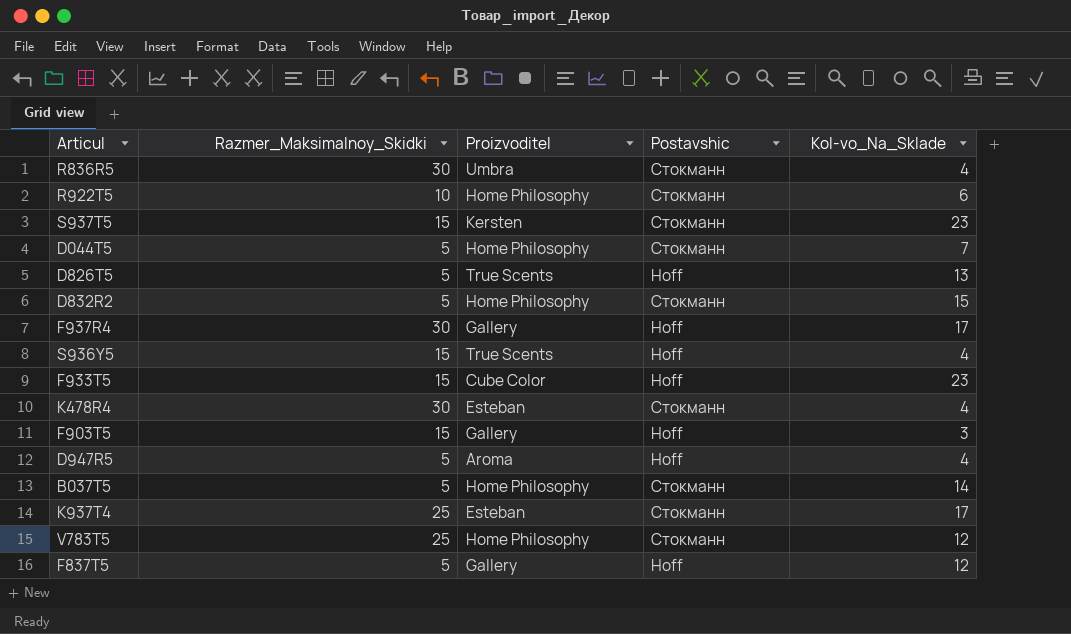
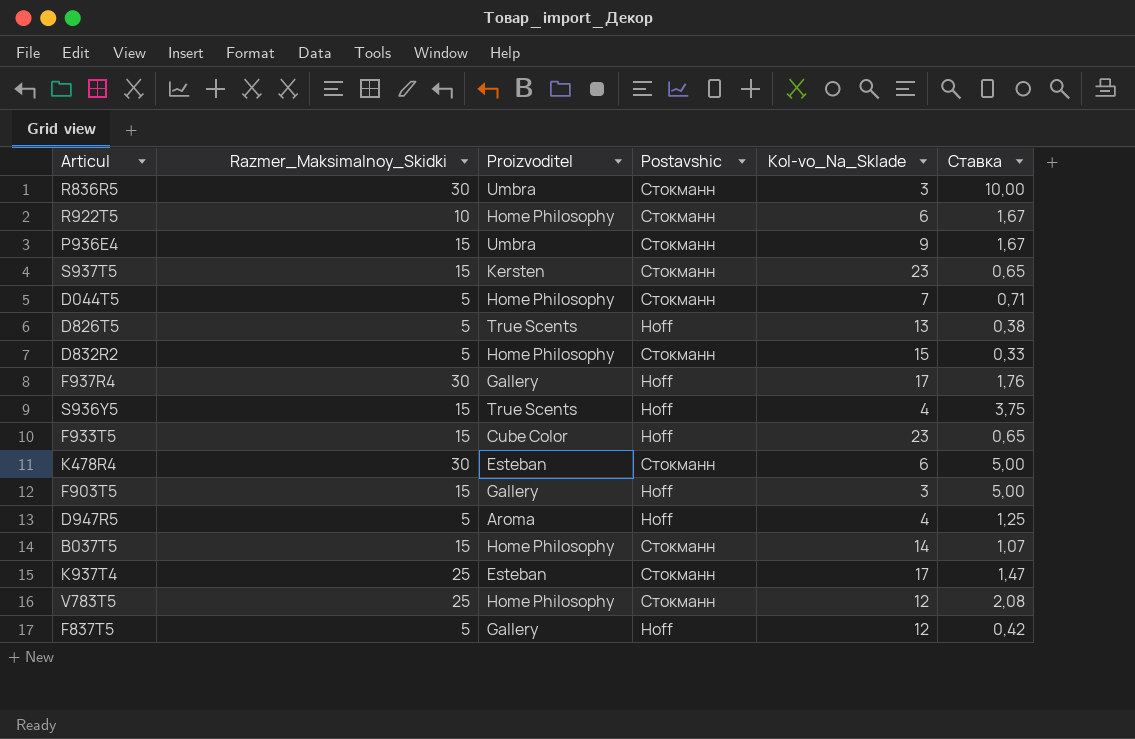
column Ставка | formula: none -> [Razmer_Maksimalnoy_Skidki] / [Kol-vo_Na_Sklade]
R836R5 | Kol-vo_Na_Sklade: 4 -> 3
row P936E4: none -> 15 | Umbra | Стокманн | 9 | 1,67
K478R4 | Kol-vo_Na_Sklade: 4 -> 6
B037T5 | Razmer_Maksimalnoy_Skidki: 5 -> 15

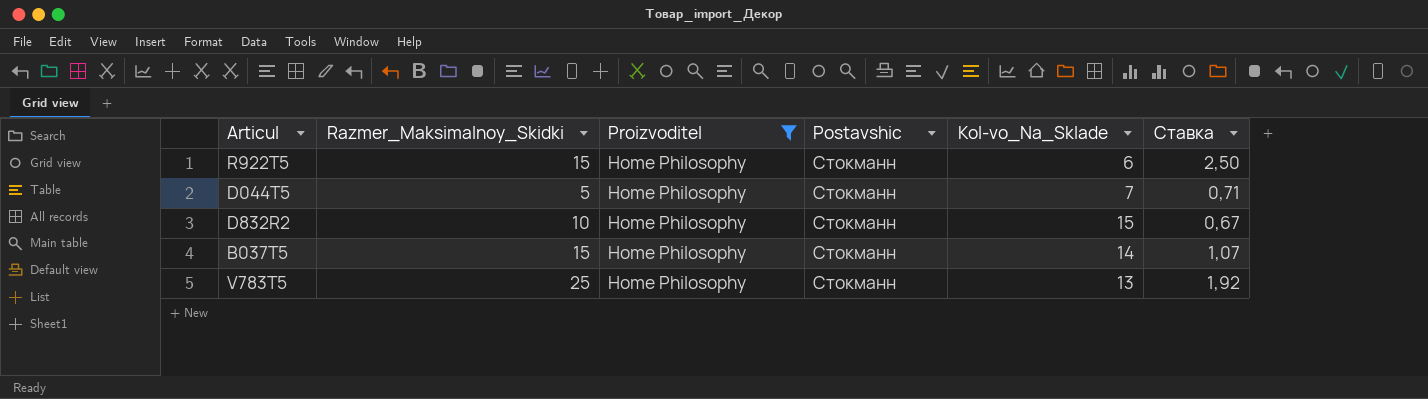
filter: none -> Proizvoditel = Home Philosophy
R922T5 | Razmer_Maksimalnoy_Skidki: 10 -> 15
R922T5 | Ставка: 1,67 -> 2,50
D832R2 | Razmer_Maksimalnoy_Skidki: 5 -> 10
D832R2 | Ставка: 0,33 -> 0,67
V783T5 | Kol-vo_Na_Sklade: 12 -> 13
V783T5 | Ставка: 2,08 -> 1,92

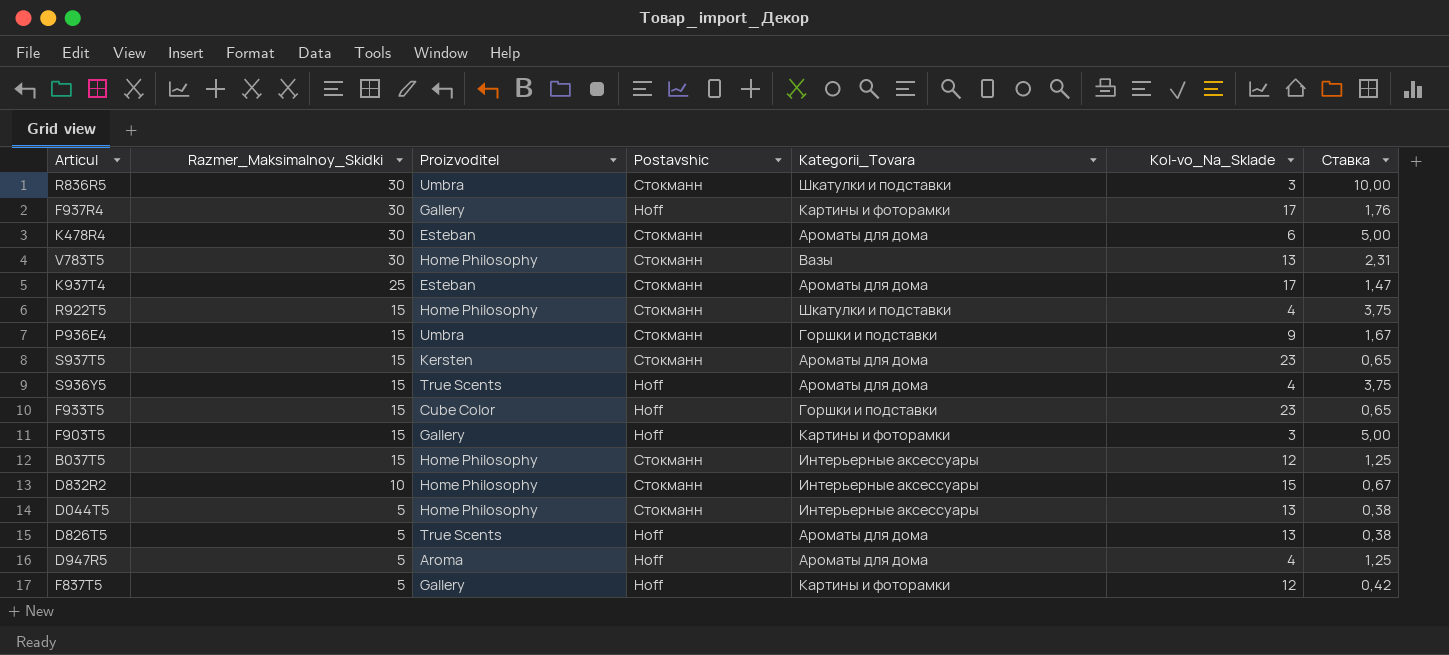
filter: Proizvoditel = Home Philosophy -> none
row order: none -> Razmer_Maksimalnoy_Skidki descending
column Kategorii_Tovara | position: none -> 5
V783T5 | Razmer_Maksimalnoy_Skidki: 25 -> 30
V783T5 | Ставка: 1,92 -> 2,31
R922T5 | Kol-vo_Na_Sklade: 6 -> 4
R922T5 | Ставка: 2,50 -> 3,75
B037T5 | Kol-vo_Na_Sklade: 14 -> 12
B037T5 | Ставка: 1,07 -> 1,25
D044T5 | Kol-vo_Na_Sklade: 7 -> 13
D044T5 | Ставка: 0,71 -> 0,38

